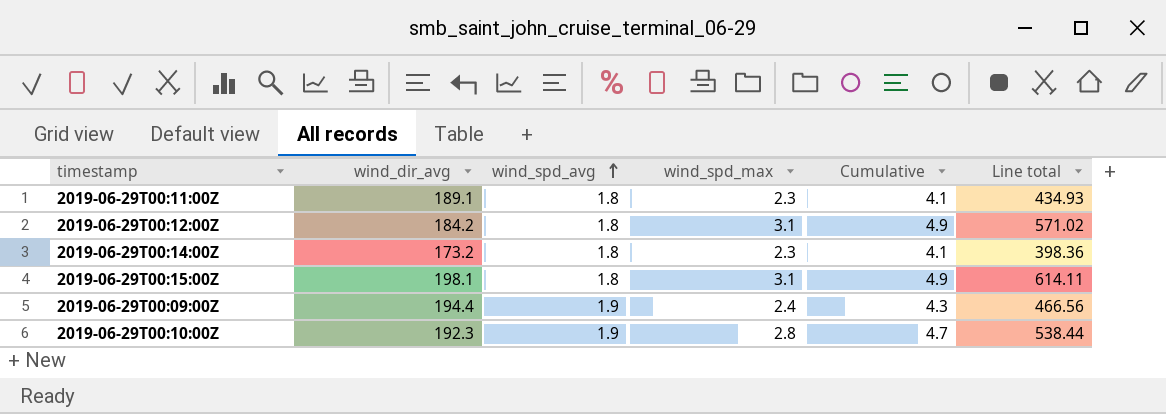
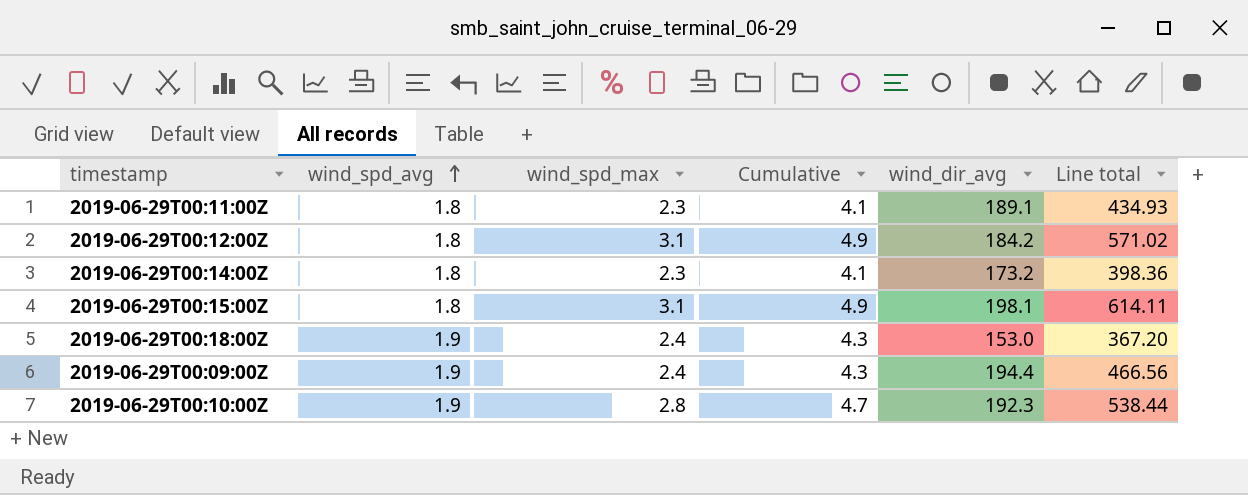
column wind_dir_avg | position: 2 -> 5
row 2019-06-29T00:18:00Z: none -> 1.9 | 2.4 | 4.3 | 153.0 | 367.20

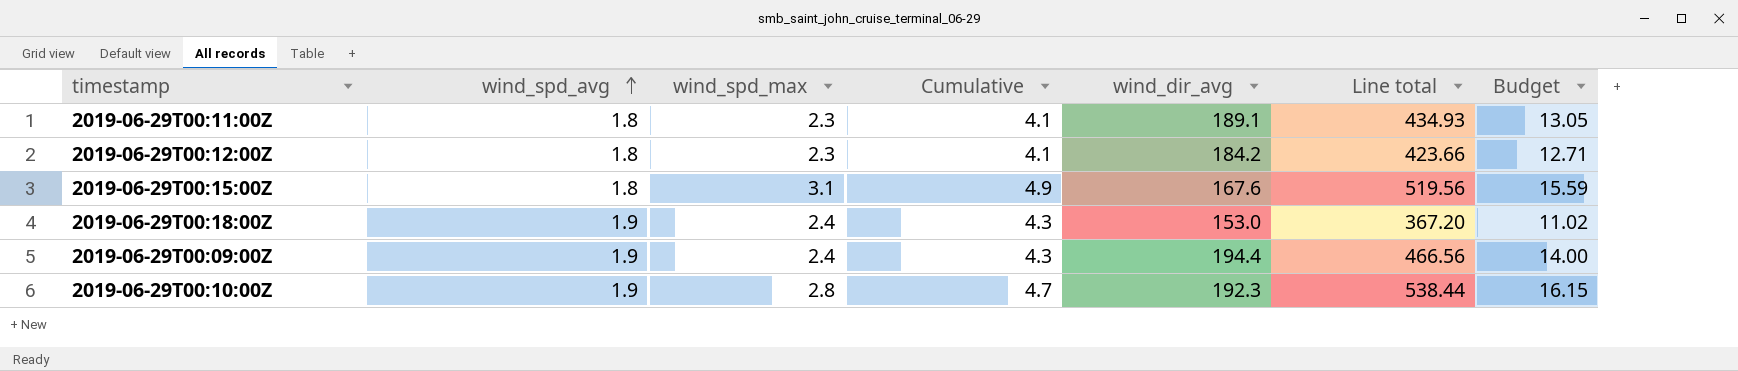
column Budget | formula: none -> [Line total] * 0.03
row 2019-06-29T00:14:00Z: 1.8 | 2.3 | 4.1 | 173.2 | 398.36 -> none
2019-06-29T00:12:00Z | wind_spd_max: 3.1 -> 2.3
2019-06-29T00:12:00Z | Cumulative: 4.9 -> 4.1
2019-06-29T00:12:00Z | Line total: 571.02 -> 423.66
2019-06-29T00:15:00Z | wind_dir_avg: 198.1 -> 167.6
2019-06-29T00:15:00Z | Line total: 614.11 -> 519.56

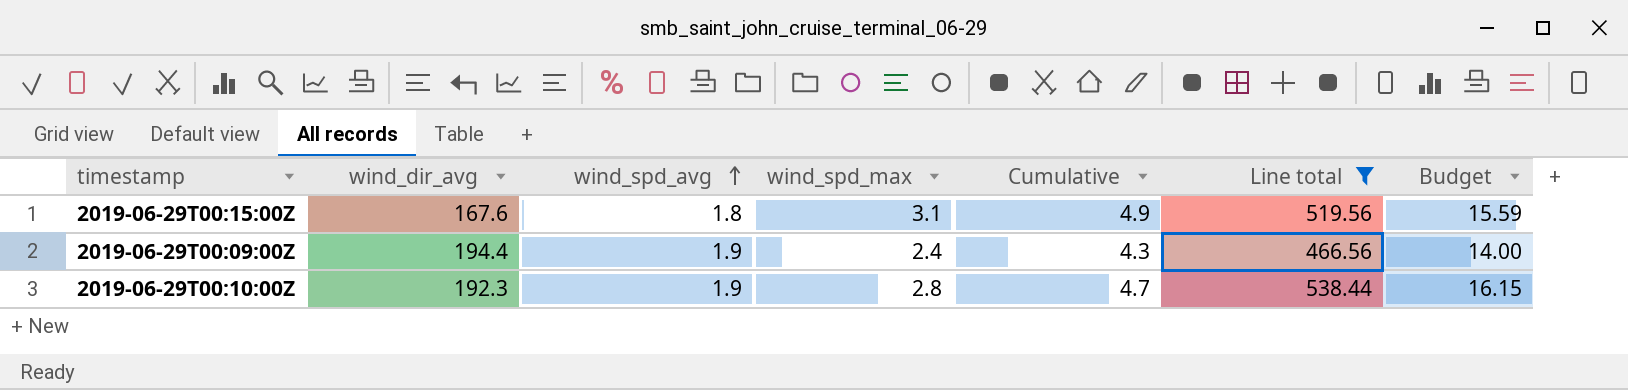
filter: none -> Line total >= 466.56
column wind_dir_avg | position: 5 -> 2

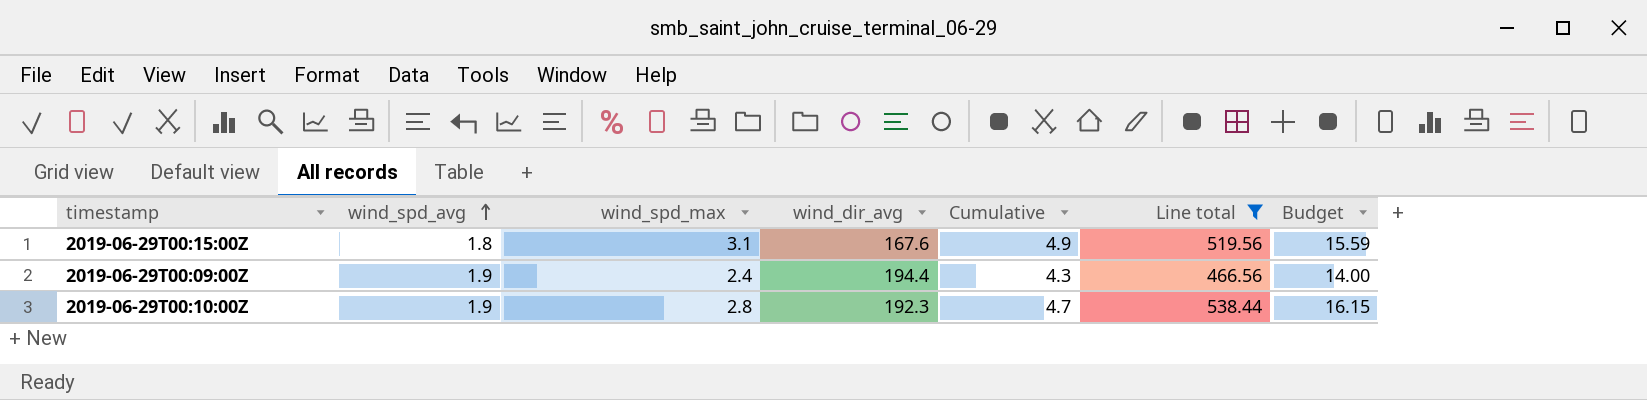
column wind_dir_avg | position: 2 -> 4

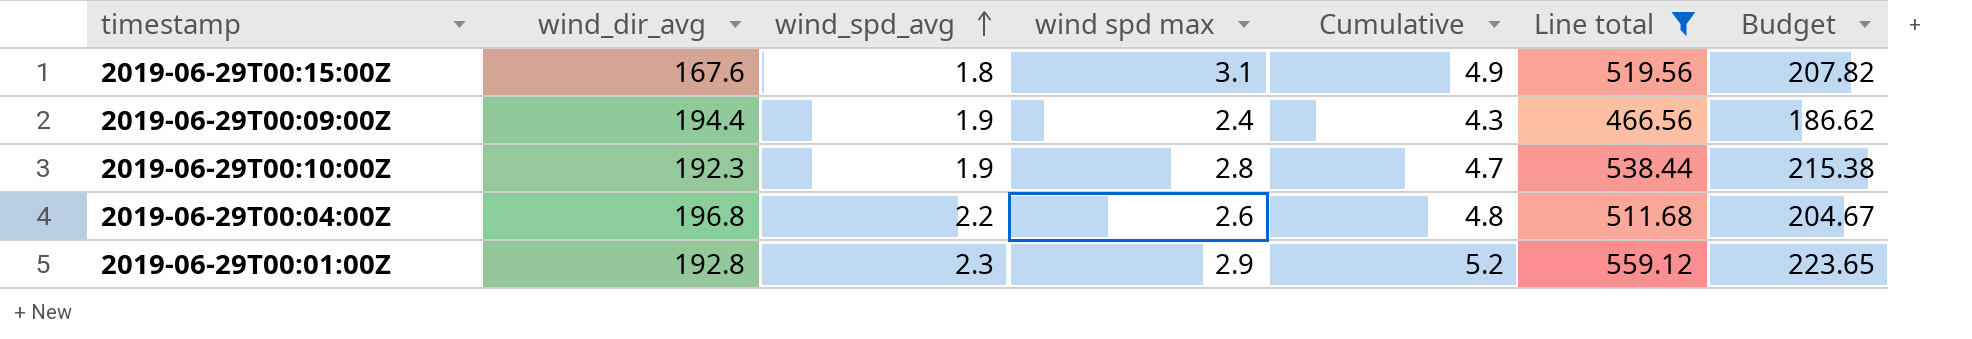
column wind_dir_avg | position: 4 -> 2
column name: wind_spd_max -> wind spd max
column Budget | formula: [Line total] * 0.03 -> [Line total] * 0.4
row 2019-06-29T00:04:00Z: none -> 196.8 | 2.2 | 2.6 | 4.8 | 511.68 | 204.67
row 2019-06-29T00:01:00Z: none -> 192.8 | 2.3 | 2.9 | 5.2 | 559.12 | 223.65

